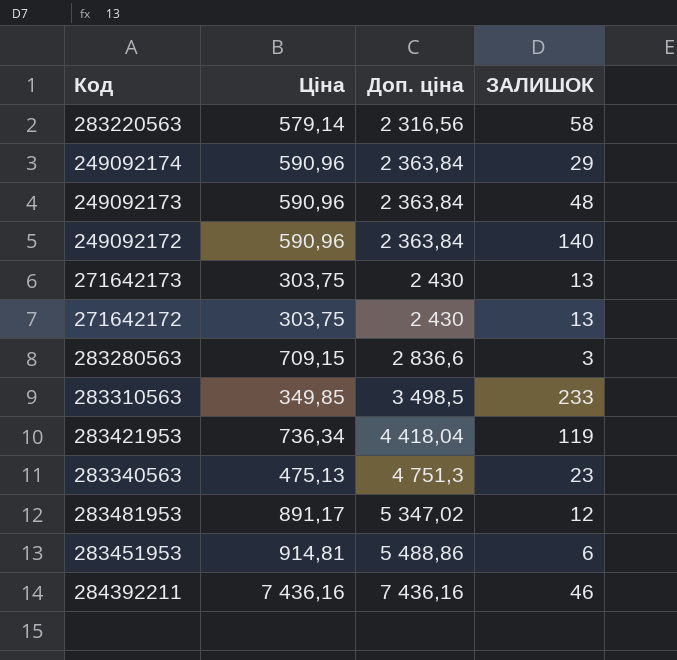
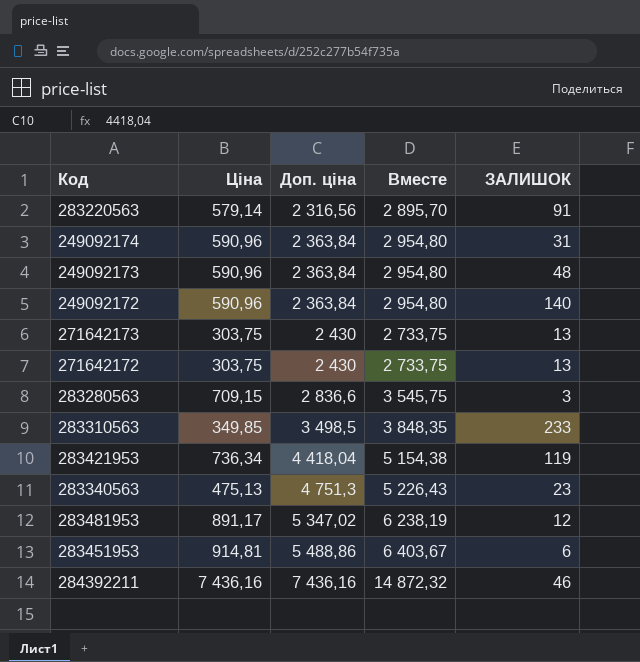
column Вместе | formula: none -> [Ціна] + [Доп. ціна]
283220563 | ЗАЛИШОК: 58 -> 91
249092174 | ЗАЛИШОК: 29 -> 31

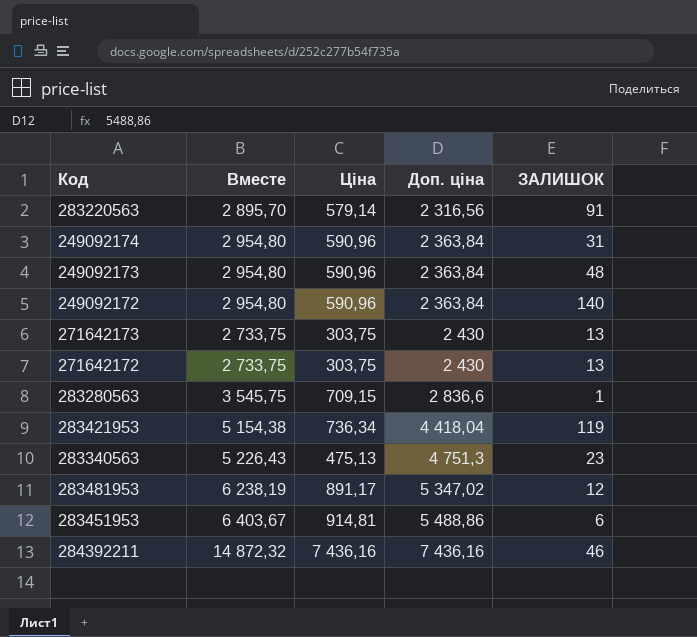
column Вместе | position: 4 -> 2
row 283310563: 349,85 | 3 498,5 | 3 848,35 | 233 -> none
283280563 | ЗАЛИШОК: 3 -> 1

